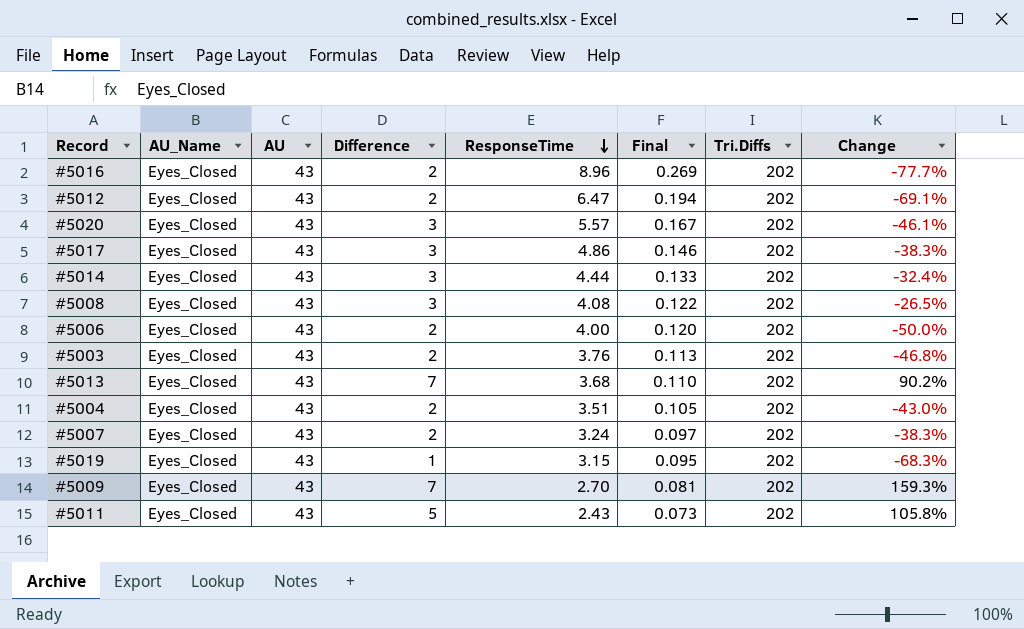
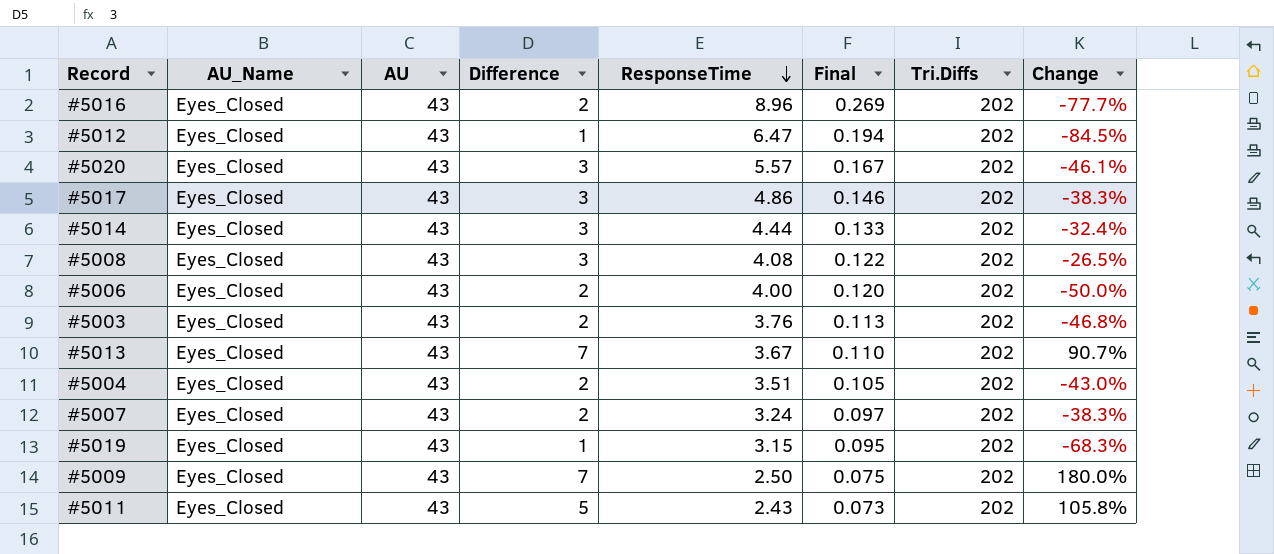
#5012 | Difference: 2 -> 1
#5012 | Change: -69.1% -> -84.5%
#5013 | ResponseTime: 3.68 -> 3.67
#5013 | Change: 90.2% -> 90.7%
#5009 | ResponseTime: 2.70 -> 2.50
#5009 | Final: 0.081 -> 0.075
#5009 | Change: 159.3% -> 180.0%

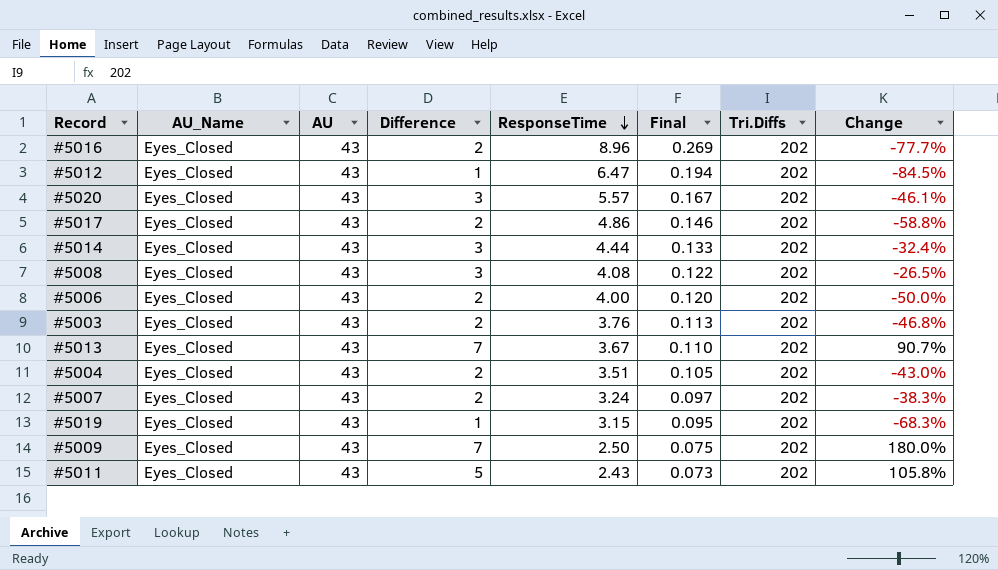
#5017 | Difference: 3 -> 2
#5017 | Change: -38.3% -> -58.8%

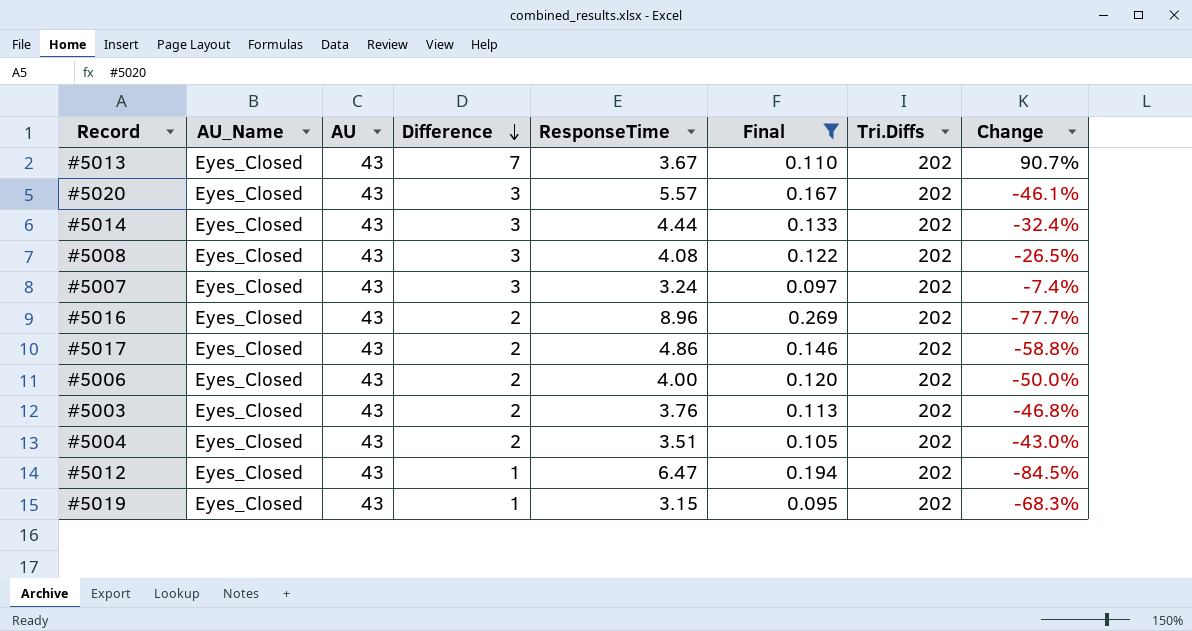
filter: none -> Final >= 0.095
row order: ResponseTime descending -> Difference descending
#5007 | Difference: 2 -> 3
#5007 | Change: -38.3% -> -7.4%

